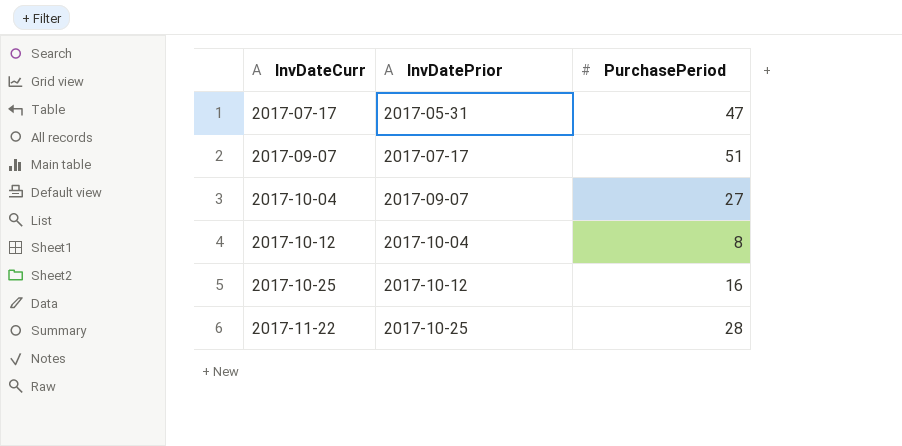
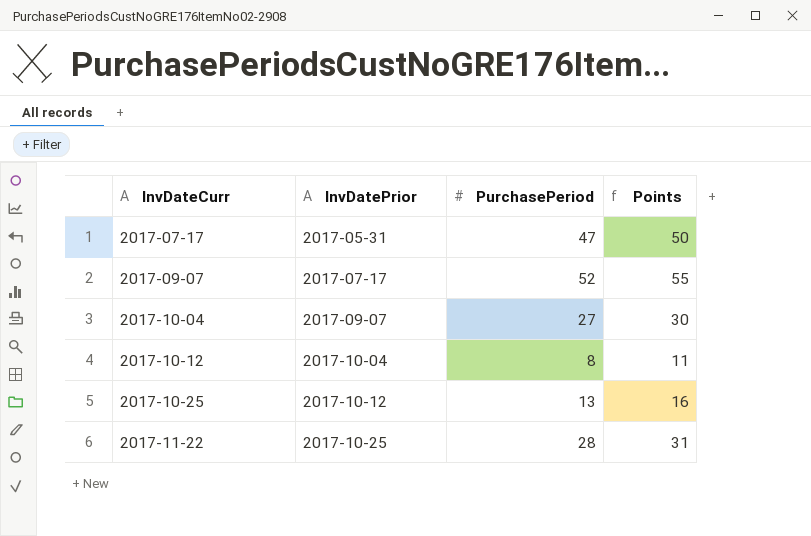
column Points | formula: none -> [PurchasePeriod] + 3
2017-09-07 | PurchasePeriod: 51 -> 52
2017-10-25 | PurchasePeriod: 16 -> 13

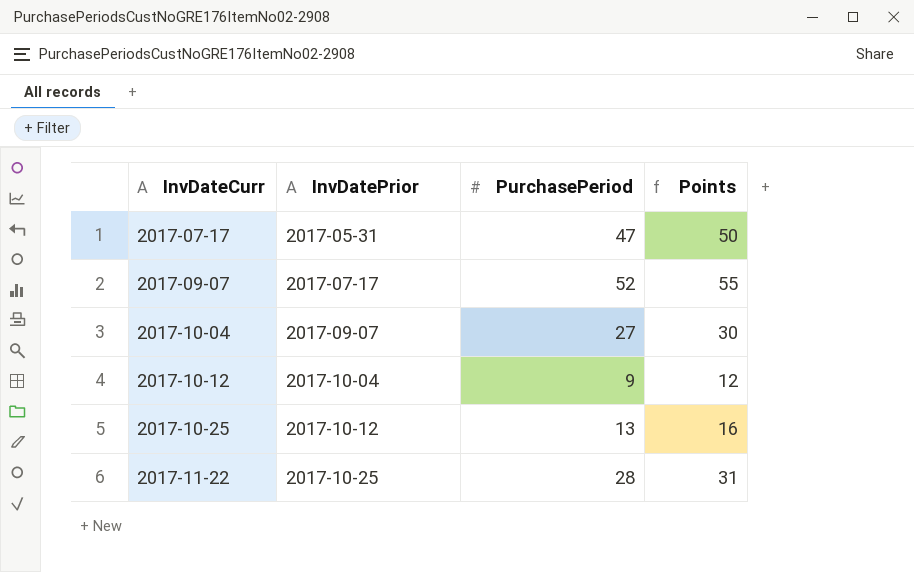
2017-10-12 | PurchasePeriod: 8 -> 9
2017-10-12 | Points: 11 -> 12

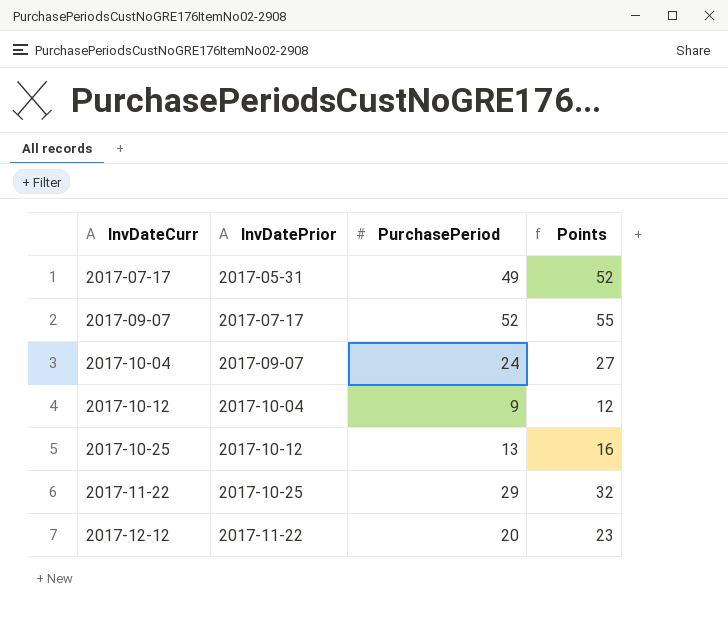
2017-07-17 | PurchasePeriod: 47 -> 49
2017-07-17 | Points: 50 -> 52
2017-10-04 | PurchasePeriod: 27 -> 24
2017-10-04 | Points: 30 -> 27
2017-11-22 | PurchasePeriod: 28 -> 29
2017-11-22 | Points: 31 -> 32
row 2017-12-12: none -> 2017-11-22 | 20 | 23

